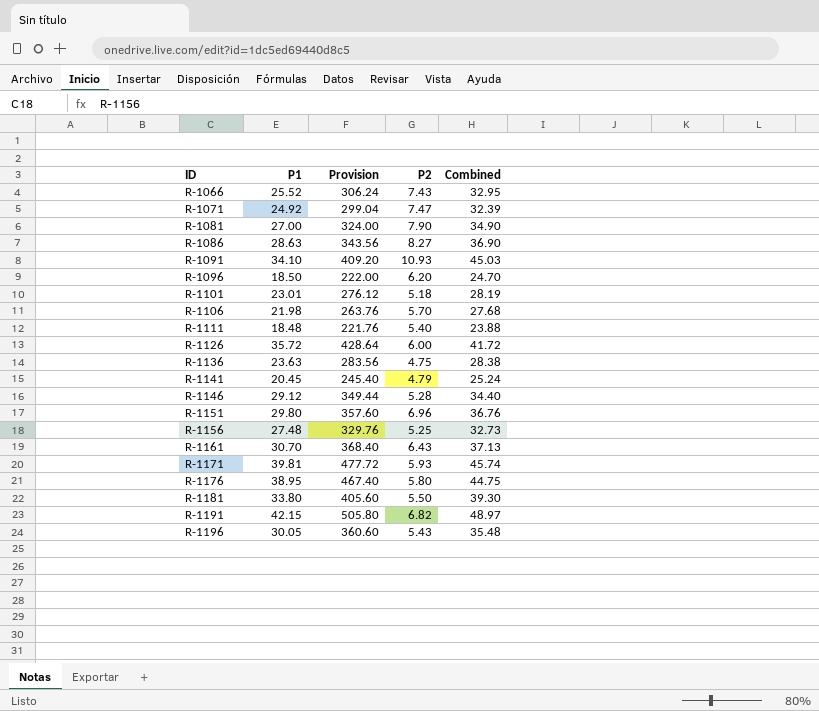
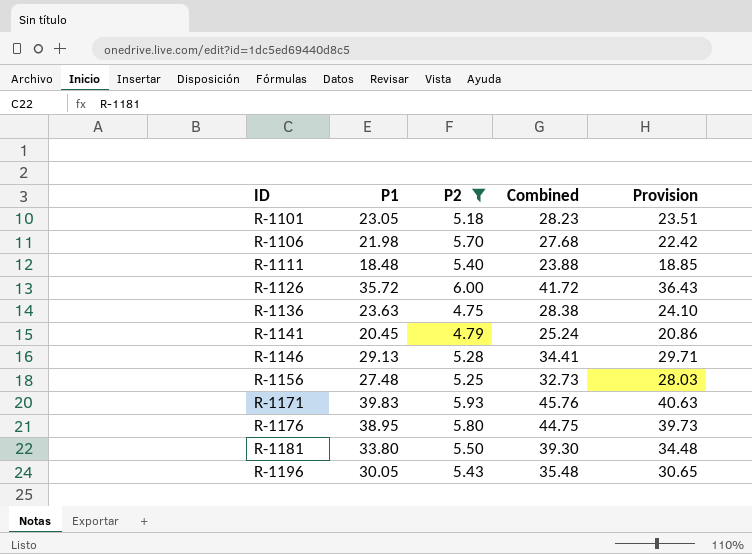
filter: none -> P2 <= 6.00
column Provision | formula: [P1] * 12 -> [P1] * 1.02
column Provision | position: 3 -> 5
R-1101 | P1: 23.01 -> 23.05
R-1101 | Combined: 28.19 -> 28.23
R-1146 | P1: 29.12 -> 29.13
R-1146 | Combined: 34.40 -> 34.41
R-1171 | P1: 39.81 -> 39.83
R-1171 | Combined: 45.74 -> 45.76

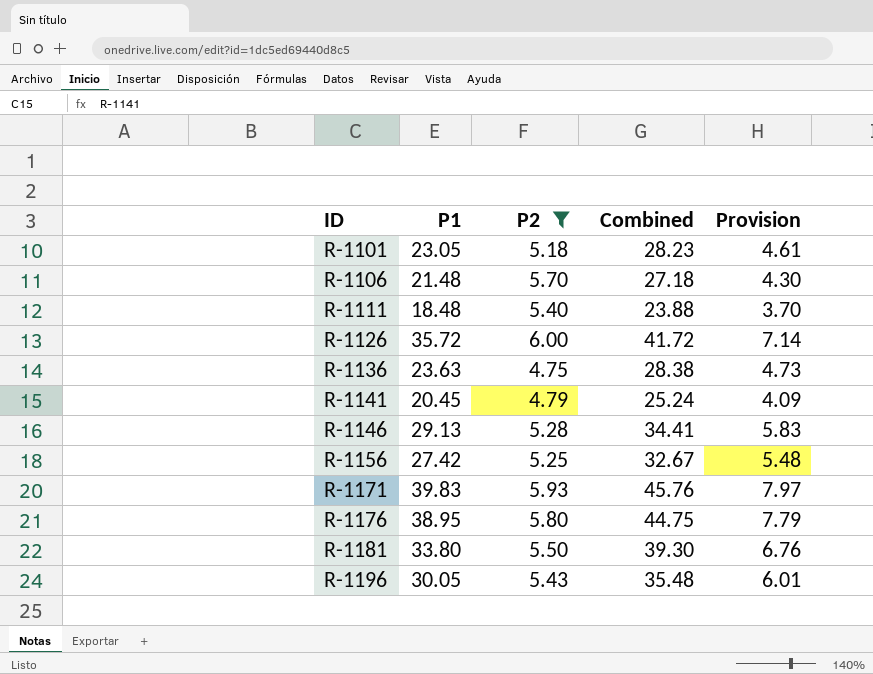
column Provision | formula: [P1] * 1.02 -> [P1] * 0.2
R-1106 | P1: 21.98 -> 21.48
R-1106 | Combined: 27.68 -> 27.18
R-1156 | P1: 27.48 -> 27.42
R-1156 | Combined: 32.73 -> 32.67

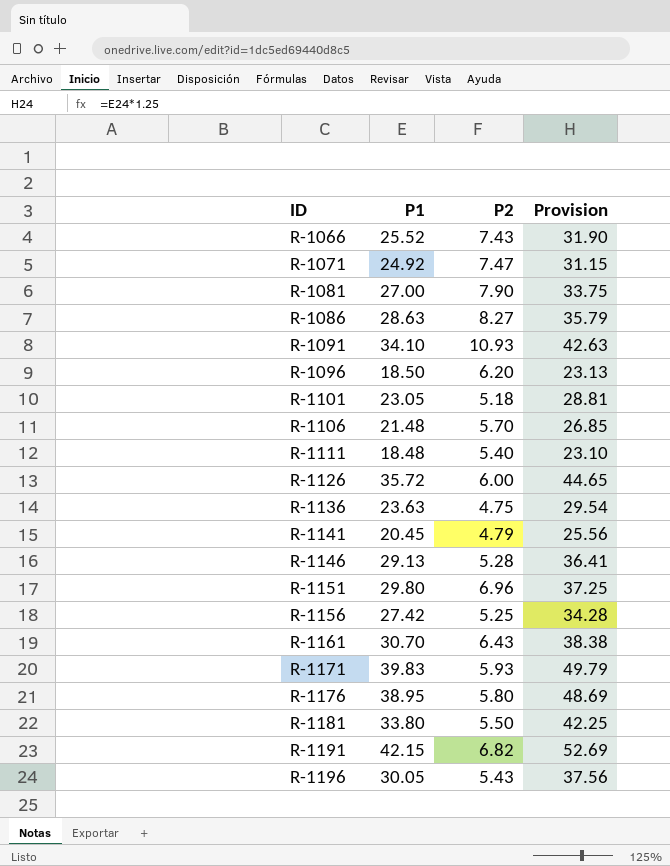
filter: P2 <= 6.00 -> none
column Combined | formula: [P1] + [P2] -> none
column Provision | formula: [P1] * 0.2 -> [P1] * 1.25

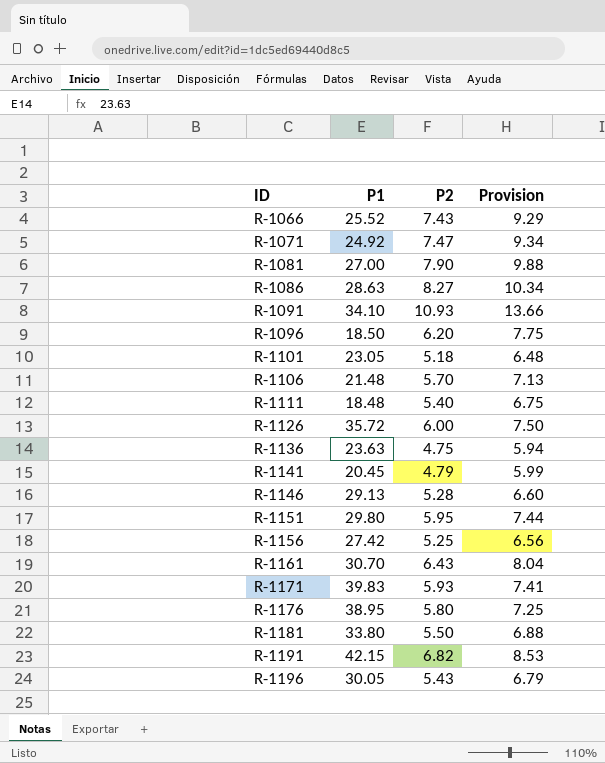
column Provision | formula: [P1] * 1.25 -> [P2] * 1.25
R-1151 | P2: 6.96 -> 5.95

